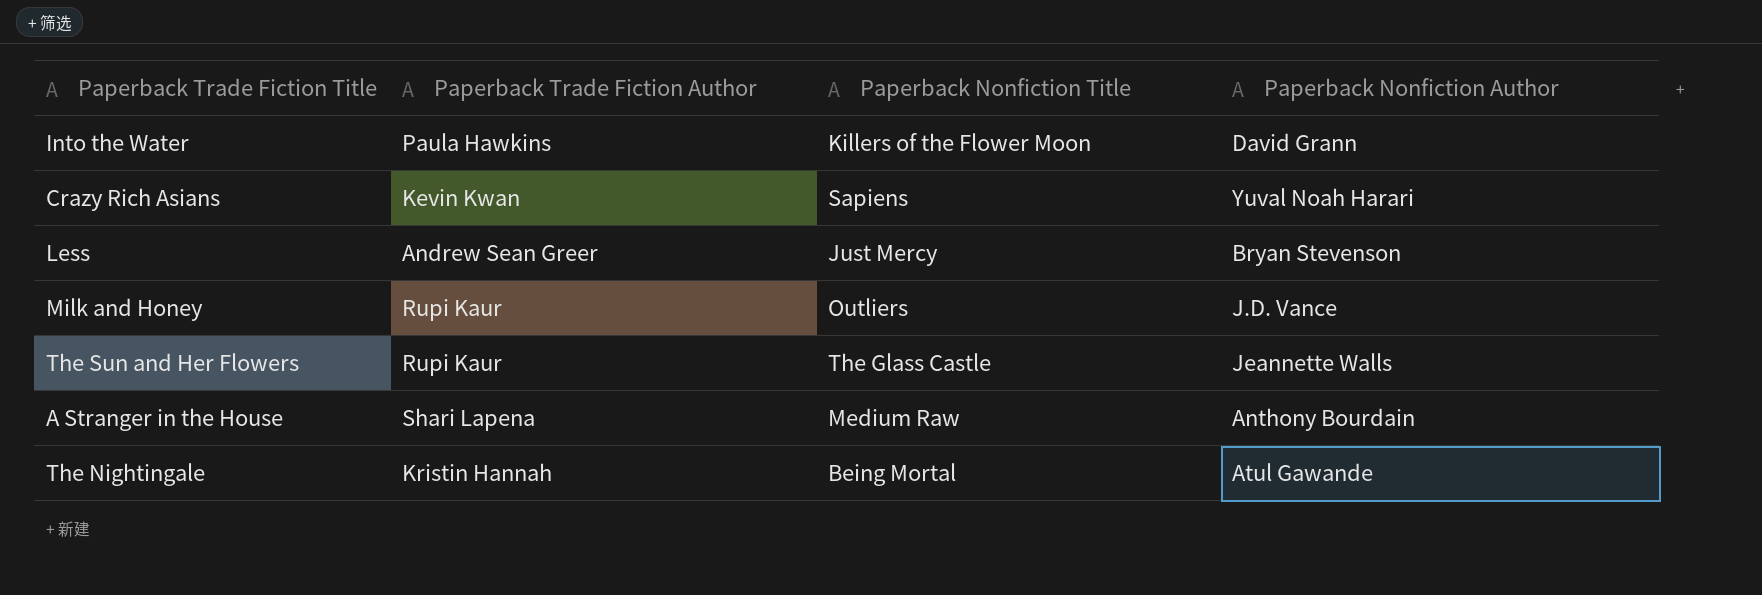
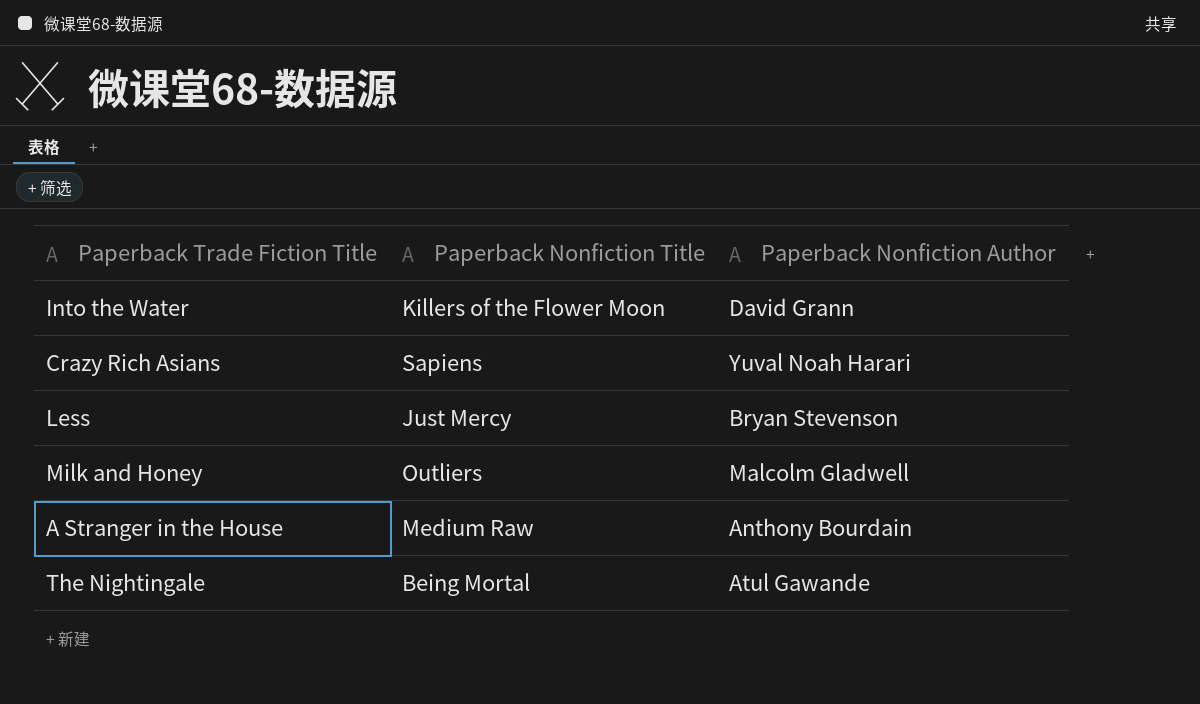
column Paperback Trade Fiction Author | position: 2 -> none
row The Sun and Her Flowers: Rupi Kaur | The Glass Castle | Jeannette Walls -> none
Milk and Honey | Paperback Nonfiction Author: J.D. Vance -> Malcolm Gladwell

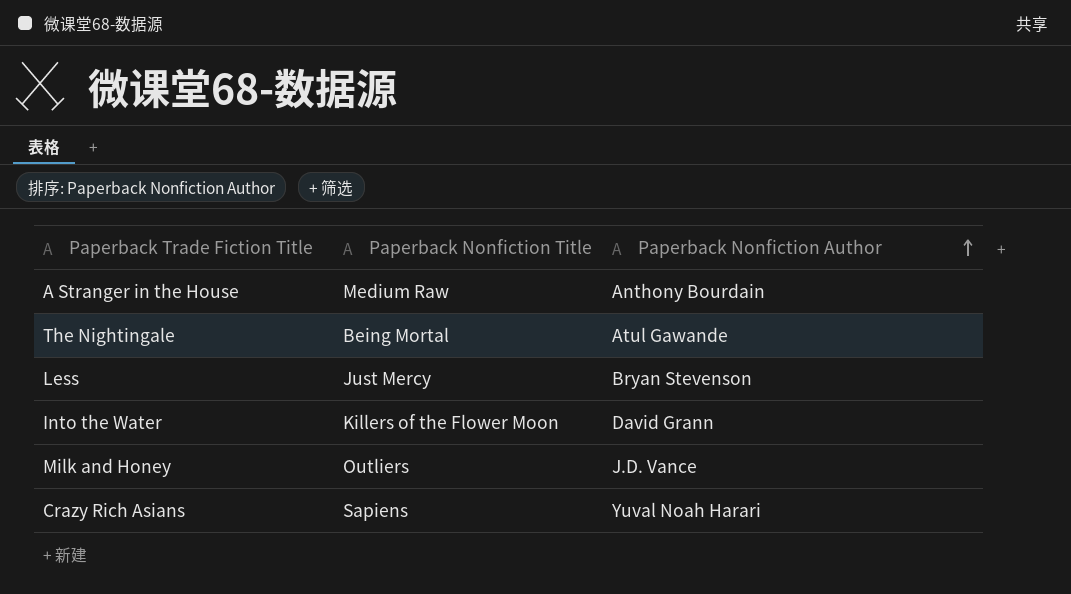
row order: none -> Paperback Nonfiction Author ascending
Milk and Honey | Paperback Nonfiction Author: Malcolm Gladwell -> J.D. Vance

